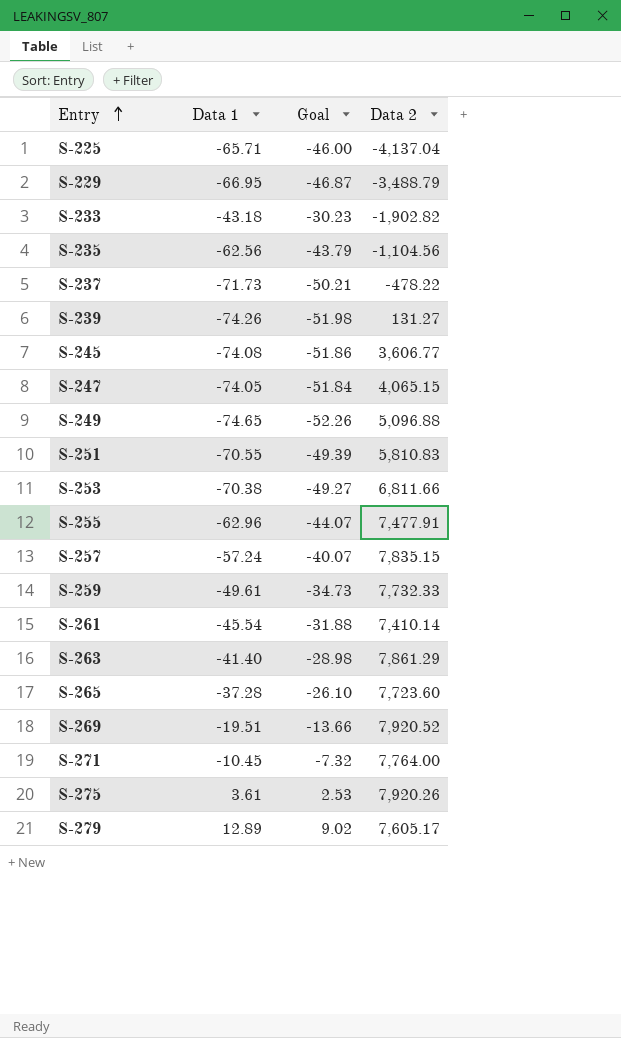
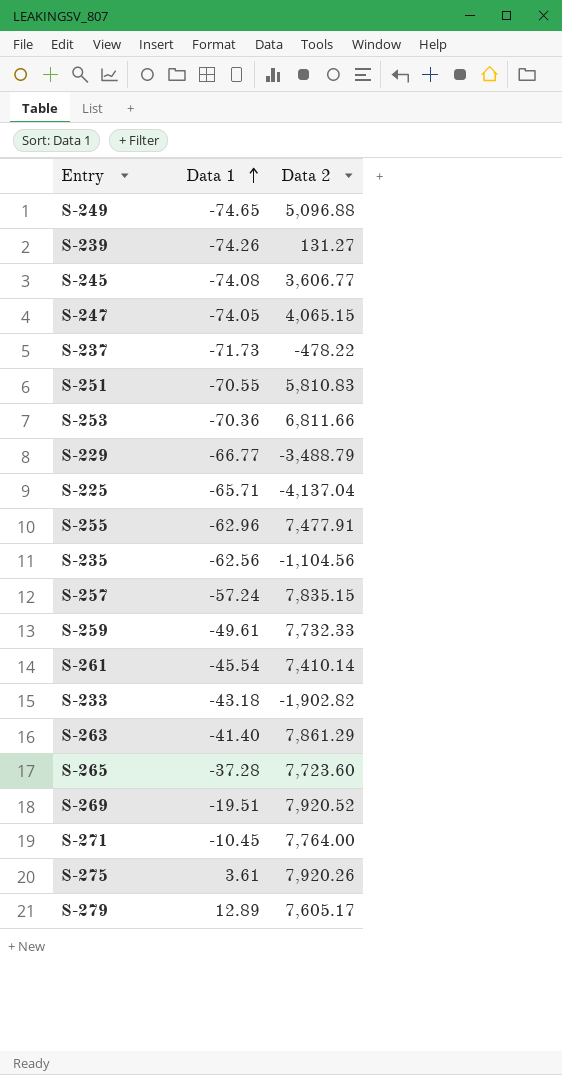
row order: Entry ascending -> Data 1 ascending
column Goal | formula: [Data 1] * 0.7 -> none
S-253 | Data 1: -70.38 -> -70.36
S-229 | Data 1: -66.95 -> -66.77

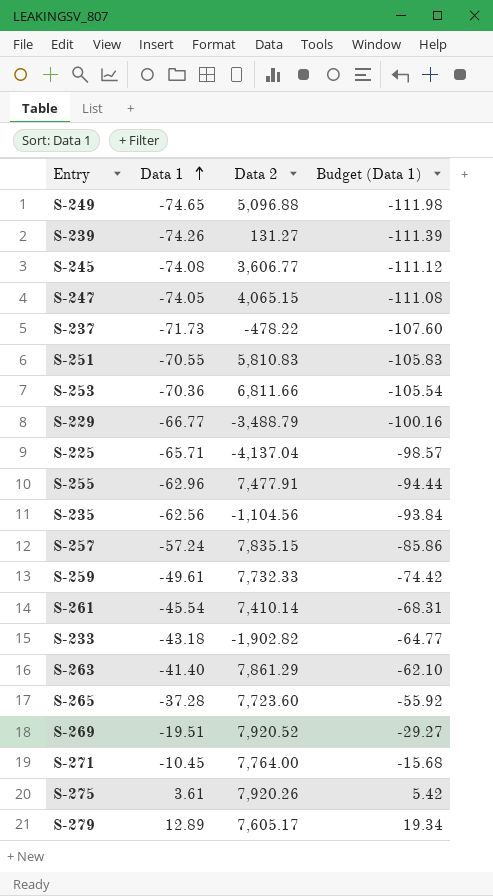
column Budget (Data 1) | formula: none -> [Data 1] * 1.5

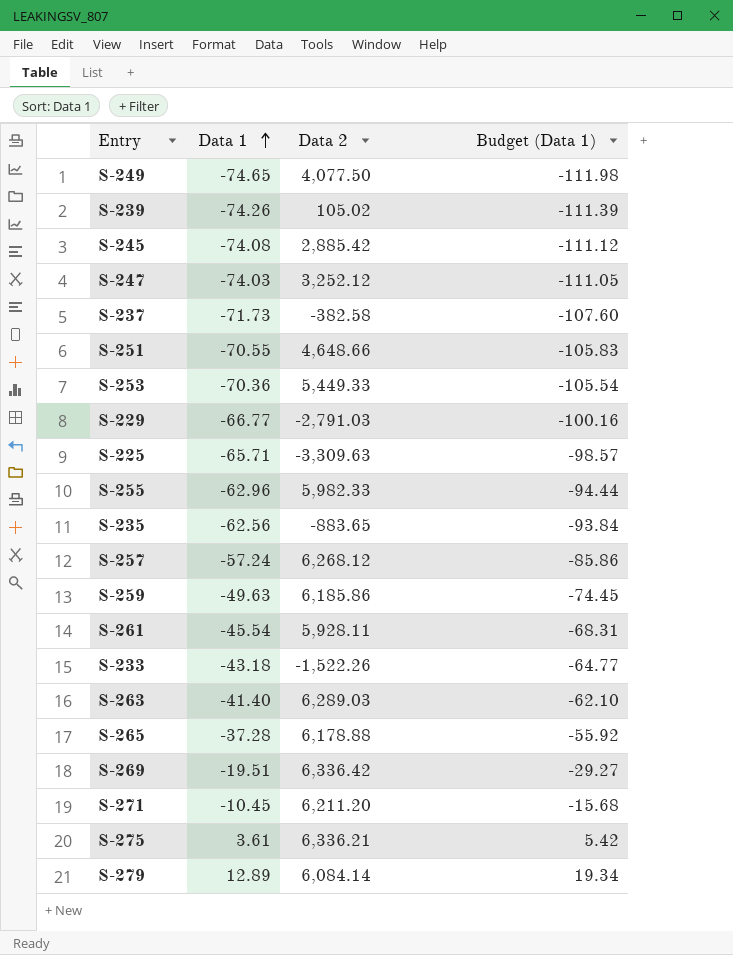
S-249 | Data 2: 5,096.88 -> 4,077.50
S-239 | Data 2: 131.27 -> 105.02
S-245 | Data 2: 3,606.77 -> 2,885.42
S-247 | Data 1: -74.05 -> -74.03
S-247 | Data 2: 4,065.15 -> 3,252.12
S-247 | Budget (Data 1): -111.08 -> -111.05
S-237 | Data 2: -478.22 -> -382.58
S-251 | Data 2: 5,810.83 -> 4,648.66
S-253 | Data 2: 6,811.66 -> 5,449.33
S-229 | Data 2: -3,488.79 -> -2,791.03
S-225 | Data 2: -4,137.04 -> -3,309.63
S-255 | Data 2: 7,477.91 -> 5,982.33
S-235 | Data 2: -1,104.56 -> -883.65
S-257 | Data 2: 7,835.15 -> 6,268.12
S-259 | Data 1: -49.61 -> -49.63
S-259 | Data 2: 7,732.33 -> 6,185.86
S-259 | Budget (Data 1): -74.42 -> -74.45
S-261 | Data 2: 7,410.14 -> 5,928.11
S-233 | Data 2: -1,902.82 -> -1,522.26
S-263 | Data 2: 7,861.29 -> 6,289.03
S-265 | Data 2: 7,723.60 -> 6,178.88
S-269 | Data 2: 7,920.52 -> 6,336.42
S-271 | Data 2: 7,764.00 -> 6,211.20
S-275 | Data 2: 7,920.26 -> 6,336.21
S-279 | Data 2: 7,605.17 -> 6,084.14

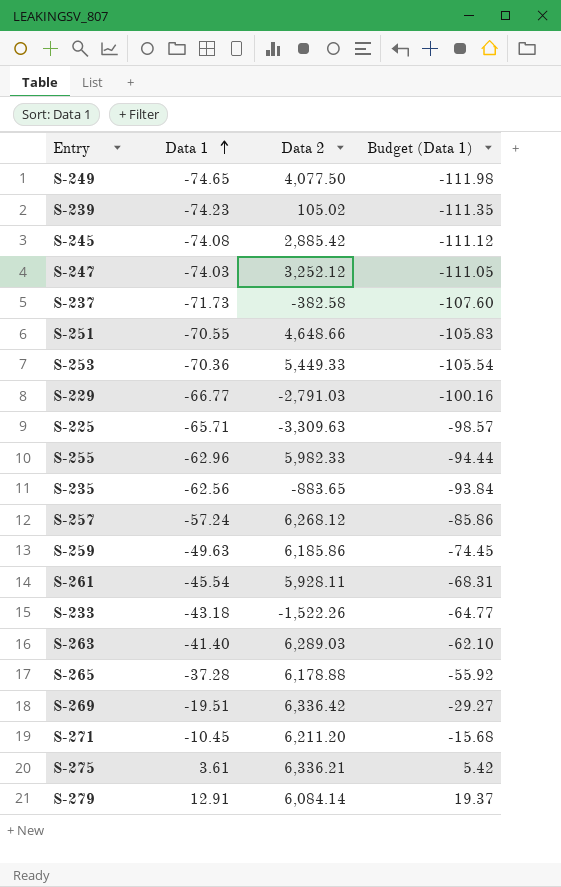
S-239 | Data 1: -74.26 -> -74.23
S-239 | Budget (Data 1): -111.39 -> -111.35
S-279 | Data 1: 12.89 -> 12.91
S-279 | Budget (Data 1): 19.34 -> 19.37

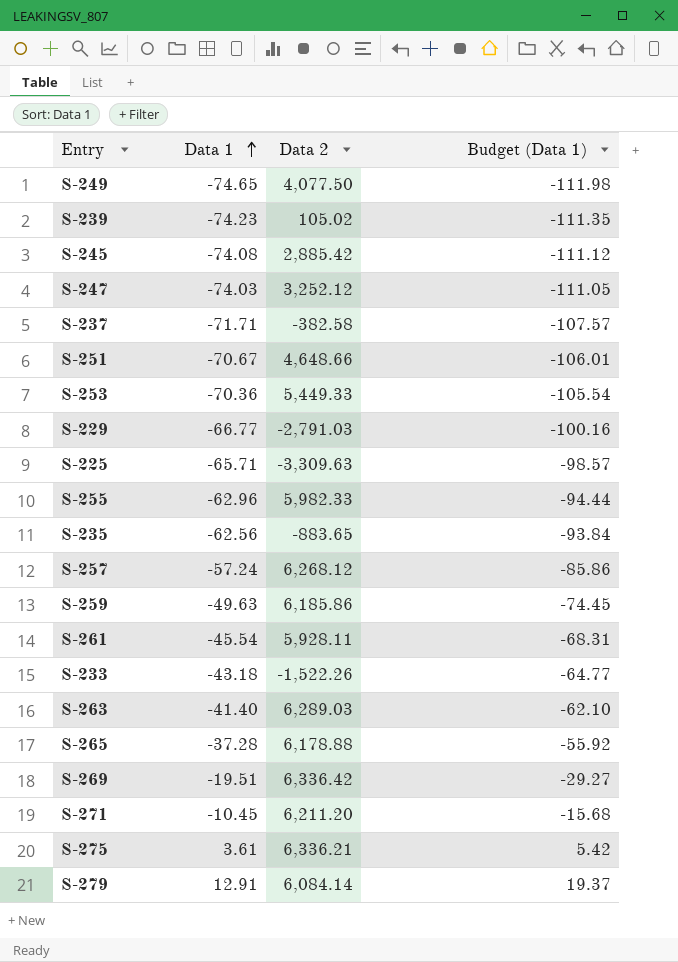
S-237 | Data 1: -71.73 -> -71.71
S-237 | Budget (Data 1): -107.60 -> -107.57
S-251 | Data 1: -70.55 -> -70.67
S-251 | Budget (Data 1): -105.83 -> -106.01

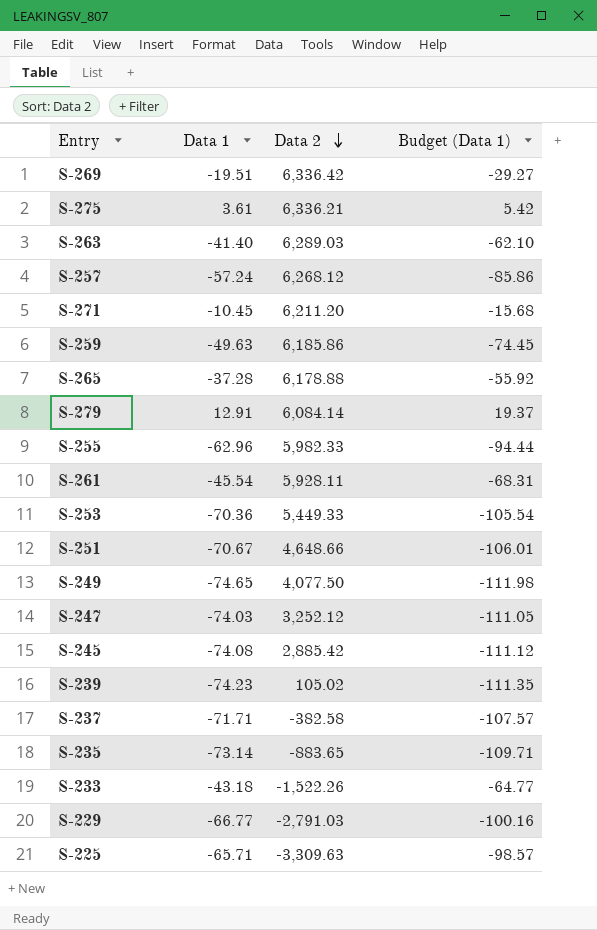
row order: Data 1 ascending -> Data 2 descending
S-235 | Data 1: -62.56 -> -73.14
S-235 | Budget (Data 1): -93.84 -> -109.71

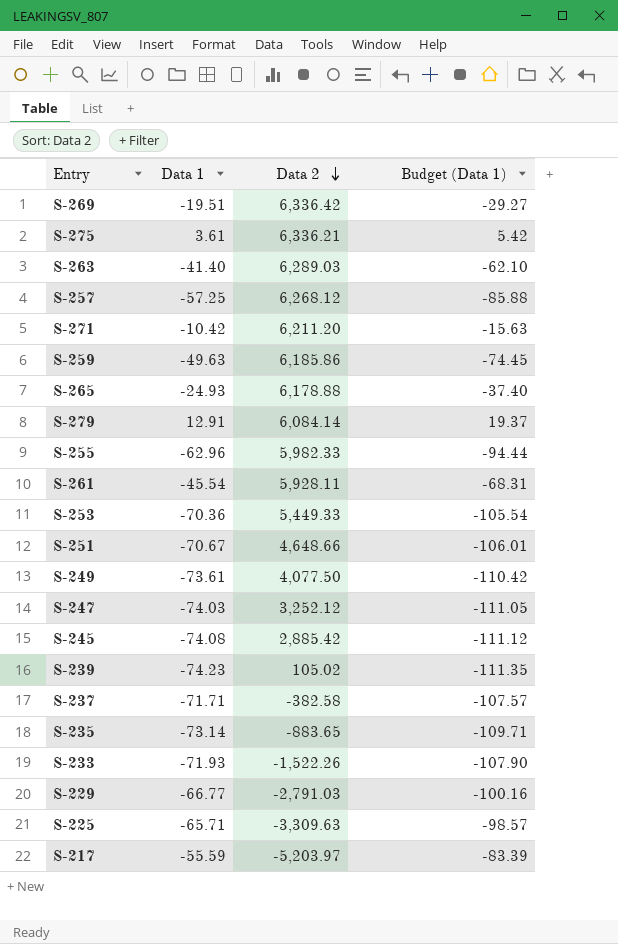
S-257 | Data 1: -57.24 -> -57.25
S-257 | Budget (Data 1): -85.86 -> -85.88
S-271 | Data 1: -10.45 -> -10.42
S-271 | Budget (Data 1): -15.68 -> -15.63
S-265 | Data 1: -37.28 -> -24.93
S-265 | Budget (Data 1): -55.92 -> -37.40
S-249 | Data 1: -74.65 -> -73.61
S-249 | Budget (Data 1): -111.98 -> -110.42
S-233 | Data 1: -43.18 -> -71.93
S-233 | Budget (Data 1): -64.77 -> -107.90
row S-217: none -> -55.59 | -5,203.97 | -83.39

